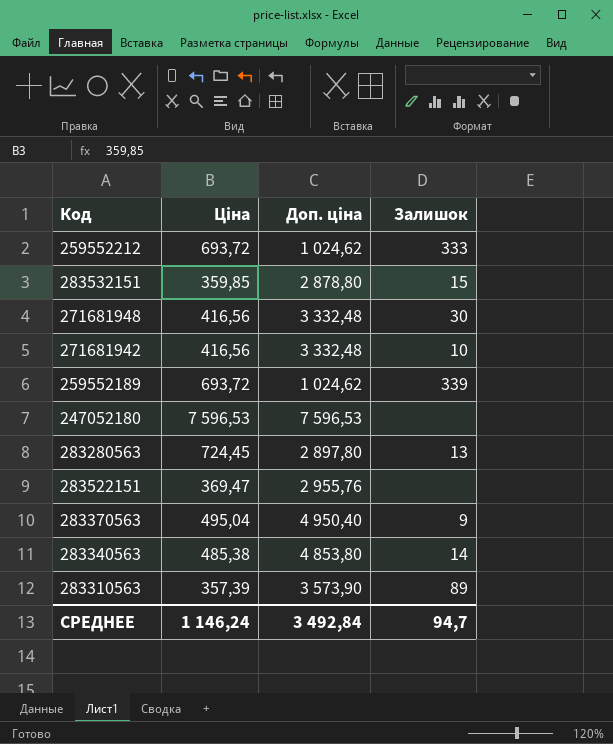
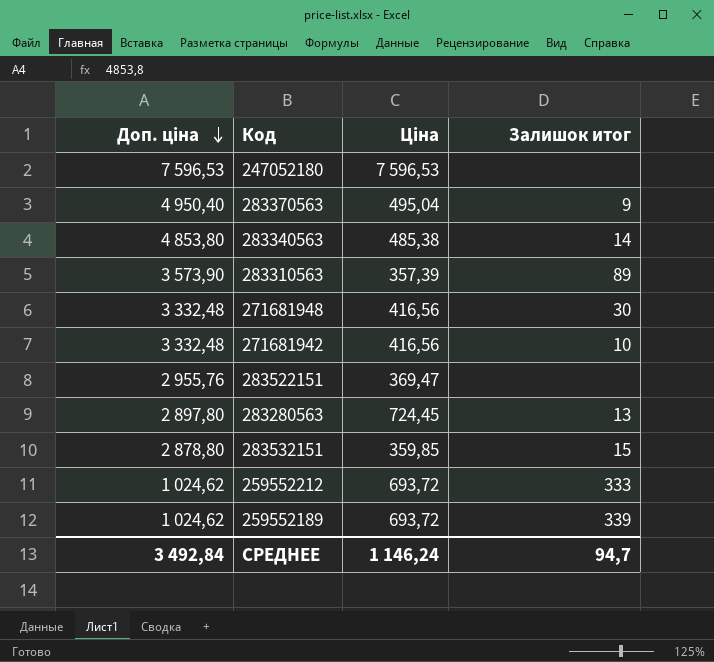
row order: none -> Доп. ціна descending
column Доп. ціна | position: 3 -> 1
column name: Залишок -> Залишок итог

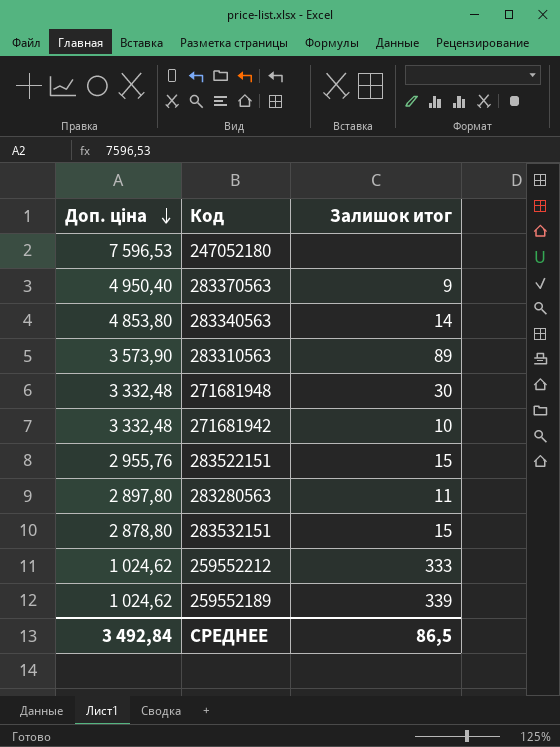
column Ціна | position: 3 -> none
283522151 | Залишок итог: none -> 15
283280563 | Залишок итог: 13 -> 11
СРЕДНЕЕ | Залишок итог: 94,7 -> 86,5

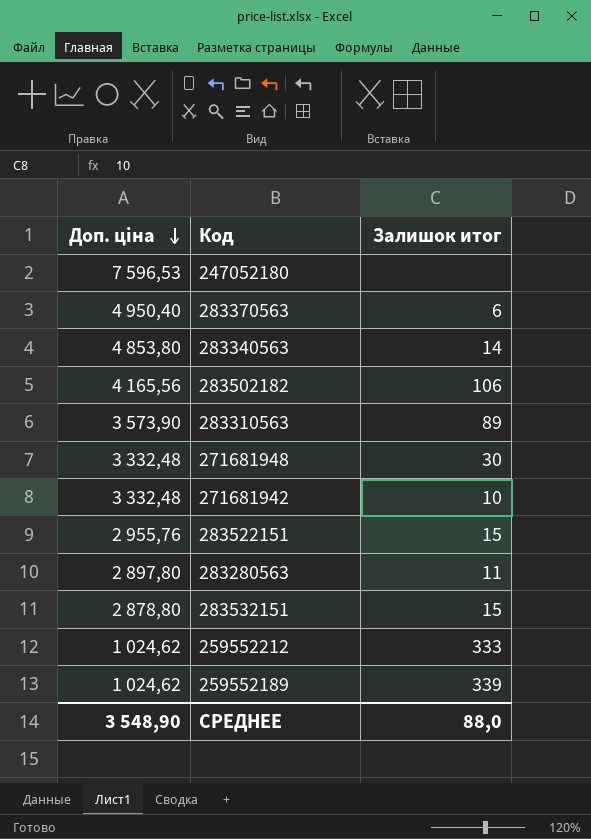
283370563 | Залишок итог: 9 -> 6
row 283502182: none -> 4 165,56 | 106
СРЕДНЕЕ | Доп. ціна: 3 492,84 -> 3 548,90
СРЕДНЕЕ | Залишок итог: 86,5 -> 88,0

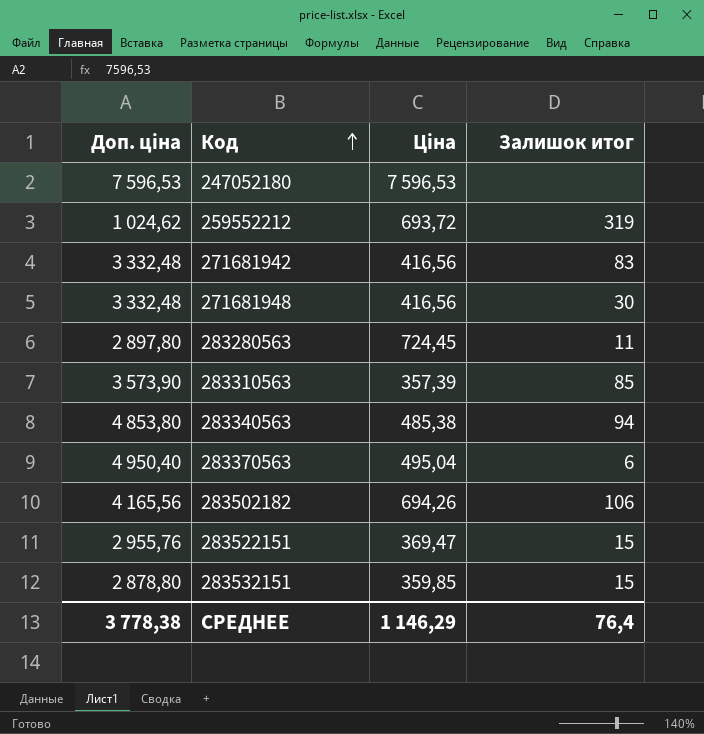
row order: Доп. ціна descending -> Код ascending
column Ціна | position: none -> 3
row 259552189: 1 024,62 | 339 -> none
259552212 | Залишок итог: 333 -> 319
271681942 | Залишок итог: 10 -> 83
283310563 | Залишок итог: 89 -> 85
283340563 | Залишок итог: 14 -> 94
СРЕДНЕЕ | Доп. ціна: 3 548,90 -> 3 778,38
СРЕДНЕЕ | Залишок итог: 88,0 -> 76,4

